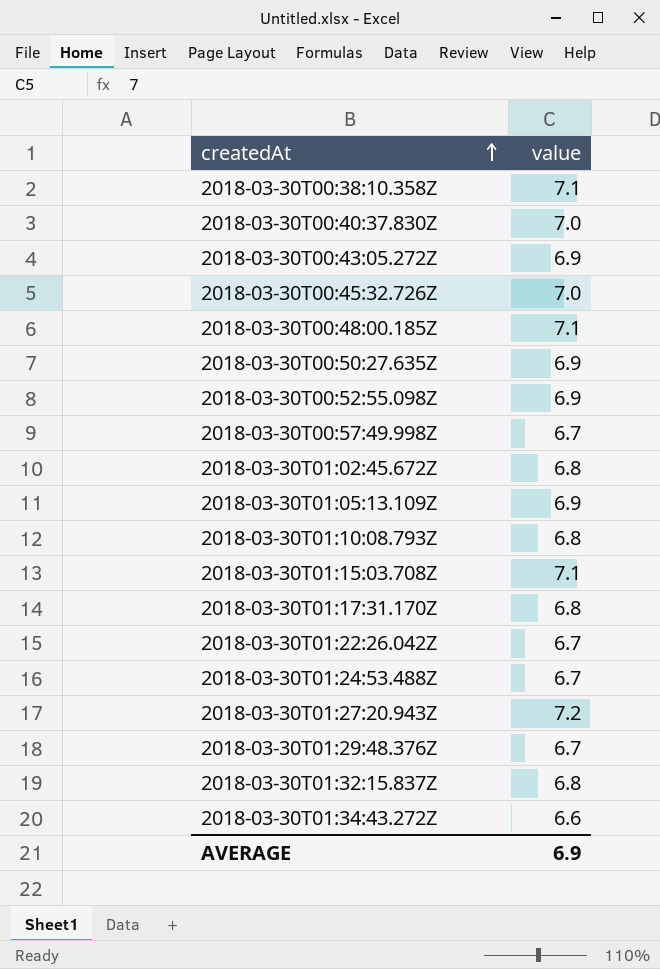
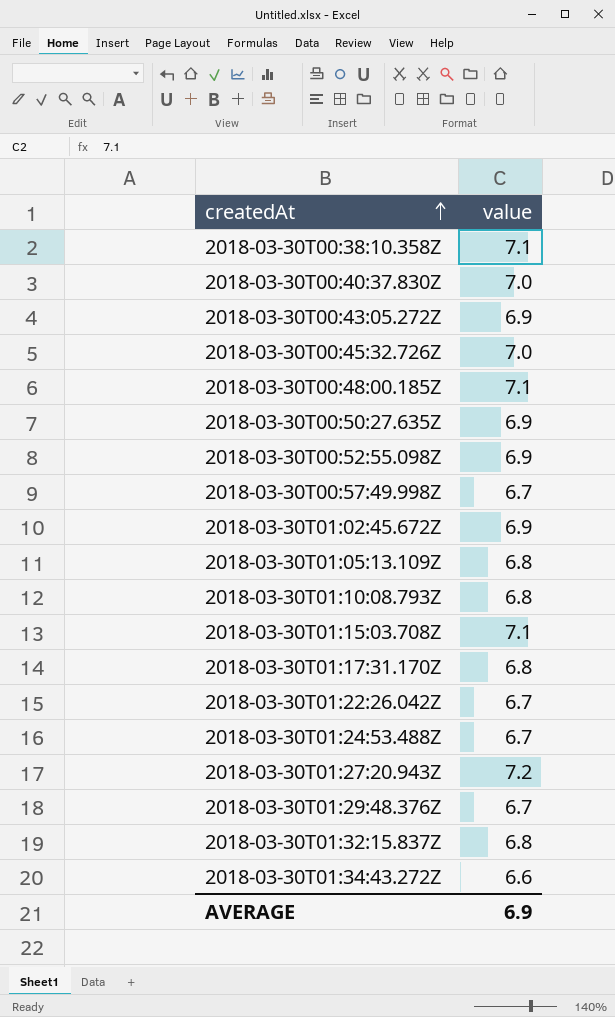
2018-03-30T01:02:45.672Z | value: 6.8 -> 6.9
2018-03-30T01:05:13.109Z | value: 6.9 -> 6.8

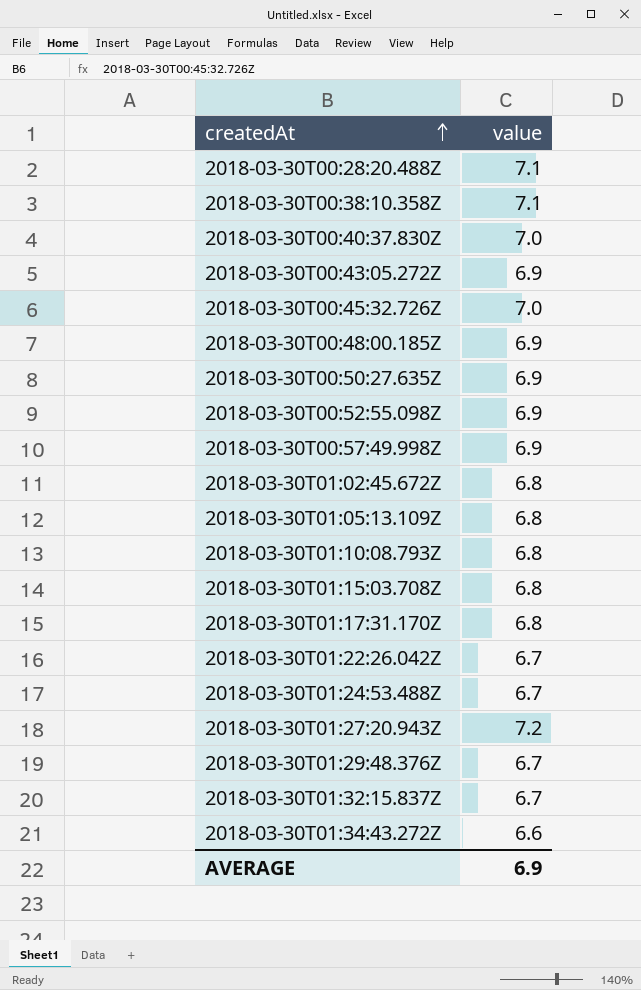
row 2018-03-30T00:28:20.488Z: none -> 7.1
2018-03-30T00:48:00.185Z | value: 7.1 -> 6.9
2018-03-30T00:57:49.998Z | value: 6.7 -> 6.9
2018-03-30T01:02:45.672Z | value: 6.9 -> 6.8
2018-03-30T01:15:03.708Z | value: 7.1 -> 6.8
2018-03-30T01:32:15.837Z | value: 6.8 -> 6.7

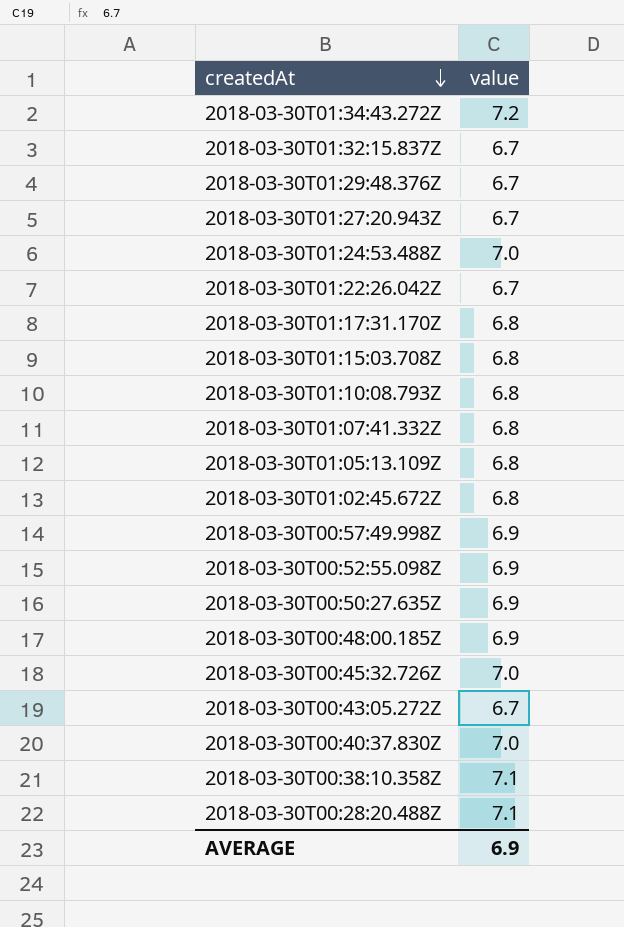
row order: createdAt ascending -> createdAt descending
2018-03-30T01:34:43.272Z | value: 6.6 -> 7.2
2018-03-30T01:27:20.943Z | value: 7.2 -> 6.7
2018-03-30T01:24:53.488Z | value: 6.7 -> 7.0
row 2018-03-30T01:07:41.332Z: none -> 6.8
2018-03-30T00:43:05.272Z | value: 6.9 -> 6.7

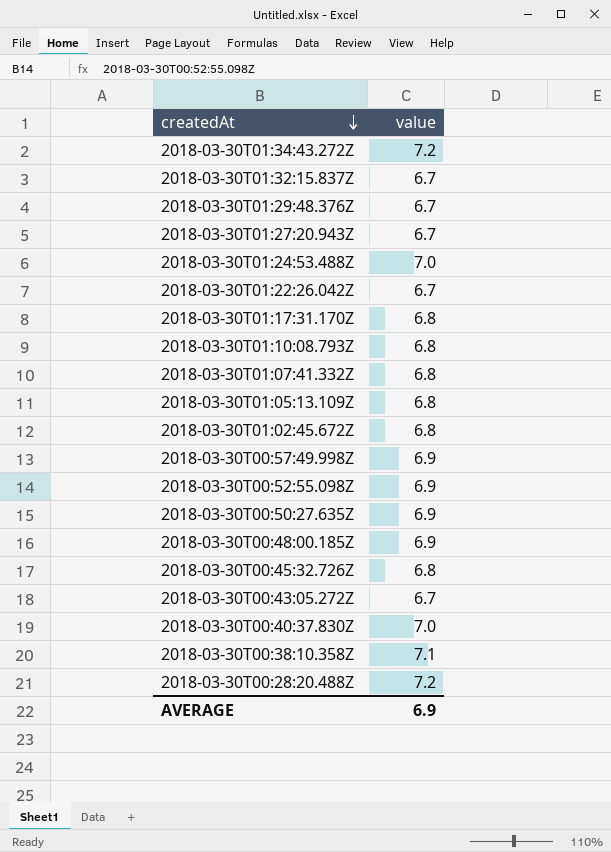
row 2018-03-30T01:15:03.708Z: 6.8 -> none
2018-03-30T00:45:32.726Z | value: 7.0 -> 6.8
2018-03-30T00:28:20.488Z | value: 7.1 -> 7.2

